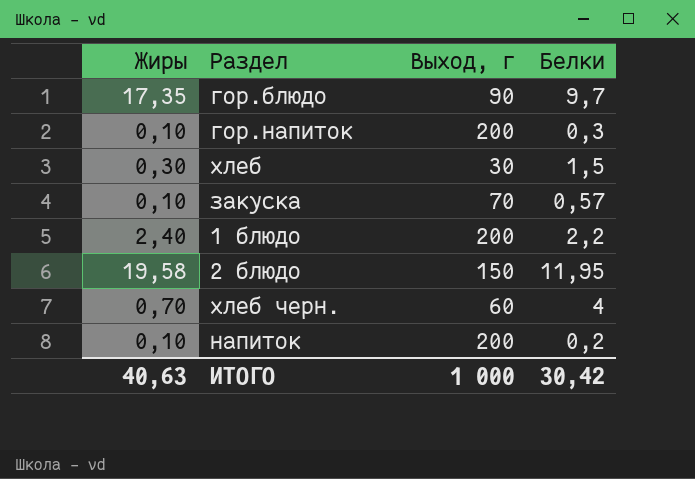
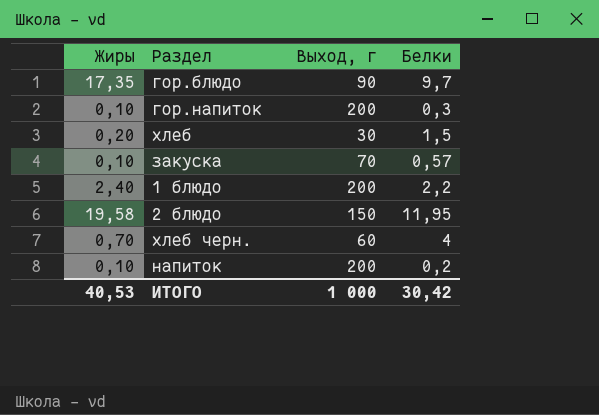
хлеб | Жиры: 0,30 -> 0,20
ИТОГО | Жиры: 40,63 -> 40,53

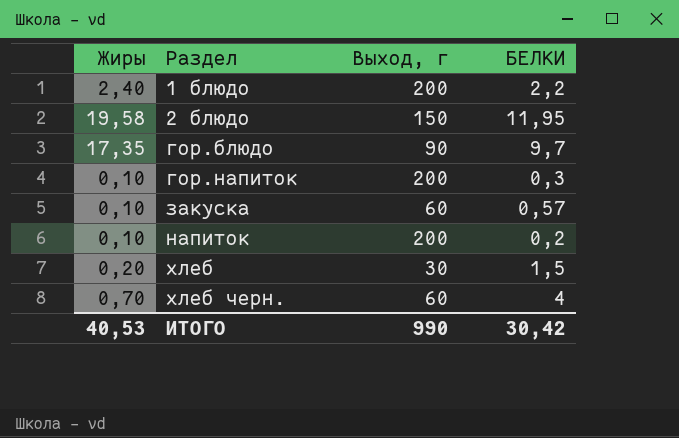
row order: none -> Раздел ascending
column name: Белки -> БЕЛКИ
закуска | Выход, г: 70 -> 60
ИТОГО | Выход, г: 1 000 -> 990

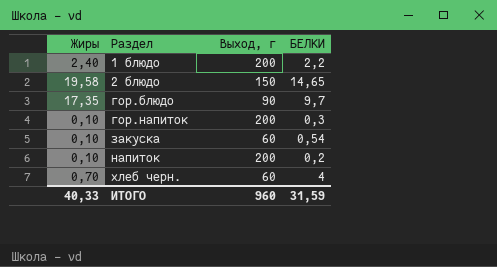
row хлеб: 0,20 | 30 | 1,5 -> none
2 блюдо | БЕЛКИ: 11,95 -> 14,65
закуска | БЕЛКИ: 0,57 -> 0,54
ИТОГО | Жиры: 40,53 -> 40,33
ИТОГО | Выход, г: 990 -> 960
ИТОГО | БЕЛКИ: 30,42 -> 31,59

